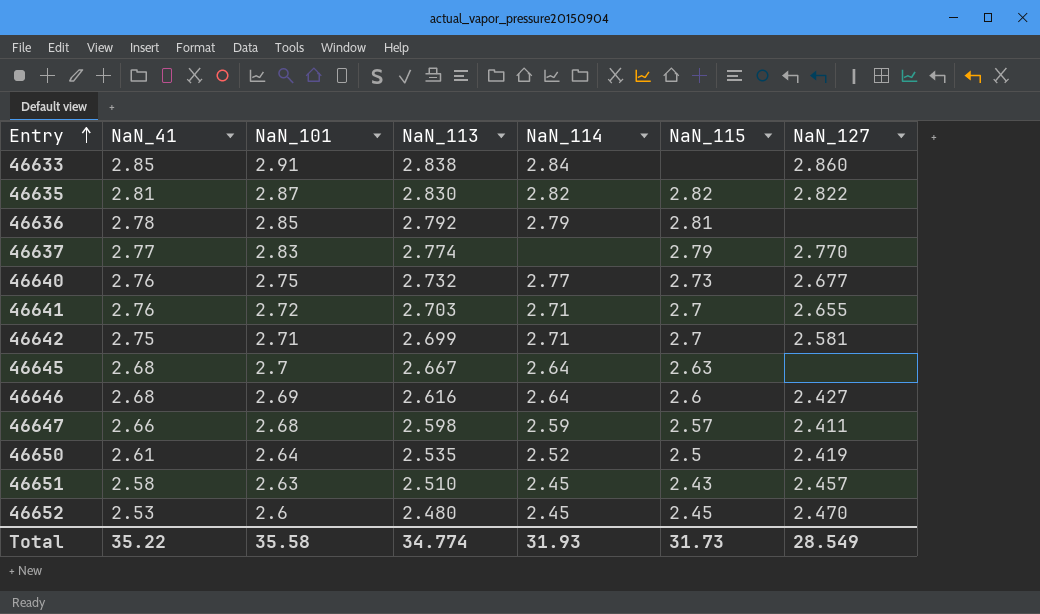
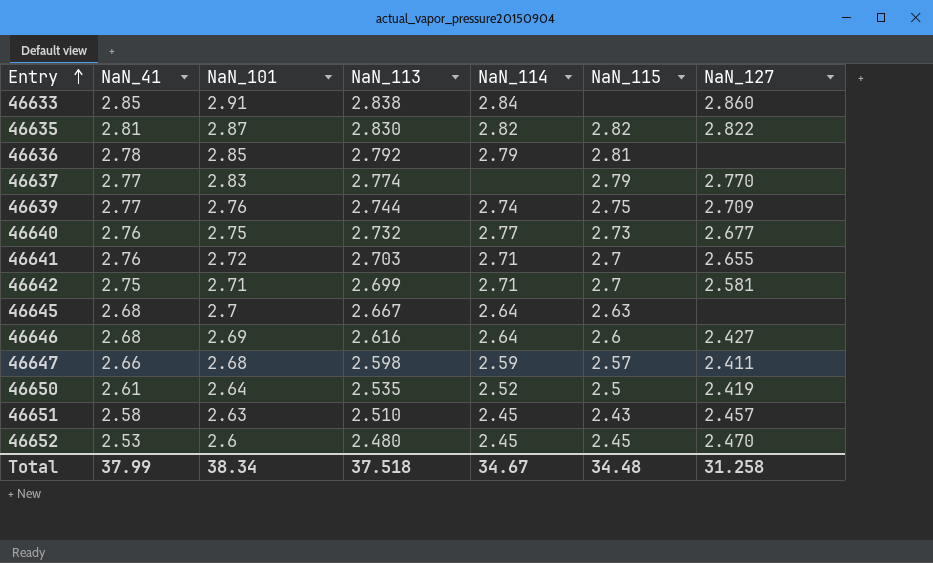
row 46639: none -> 2.77 | 2.76 | 2.744 | 2.74 | 2.75 | 2.709
Total | NaN_41: 35.22 -> 37.99
Total | NaN_101: 35.58 -> 38.34
Total | NaN_113: 34.774 -> 37.518
Total | NaN_114: 31.93 -> 34.67
Total | NaN_115: 31.73 -> 34.48
Total | NaN_127: 28.549 -> 31.258

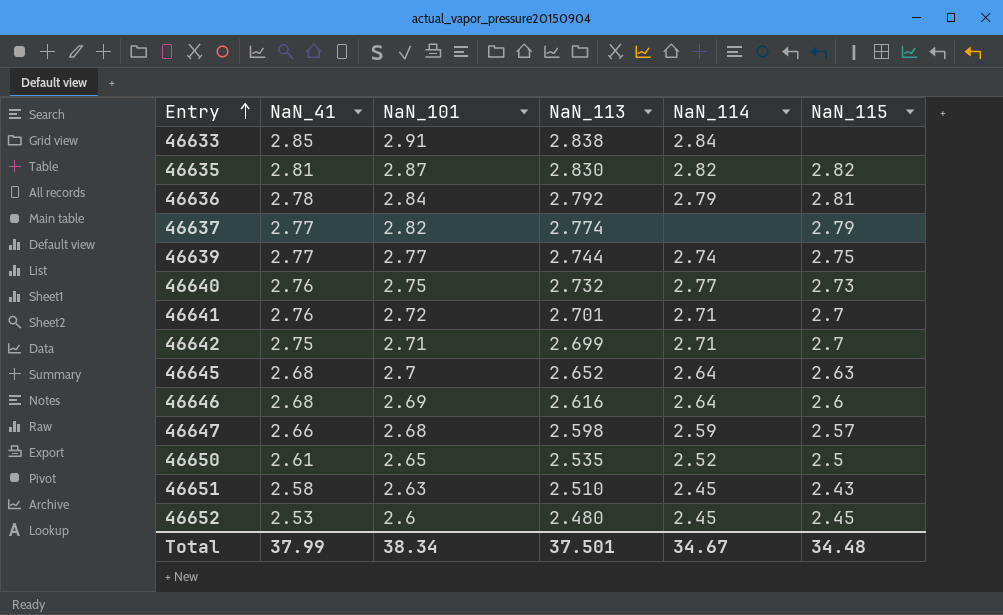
column NaN_127 | position: 7 -> none
46636 | NaN_101: 2.85 -> 2.84
46637 | NaN_101: 2.83 -> 2.82
46639 | NaN_101: 2.76 -> 2.77
46641 | NaN_113: 2.703 -> 2.701
46645 | NaN_113: 2.667 -> 2.652
46650 | NaN_101: 2.64 -> 2.65
Total | NaN_113: 37.518 -> 37.501

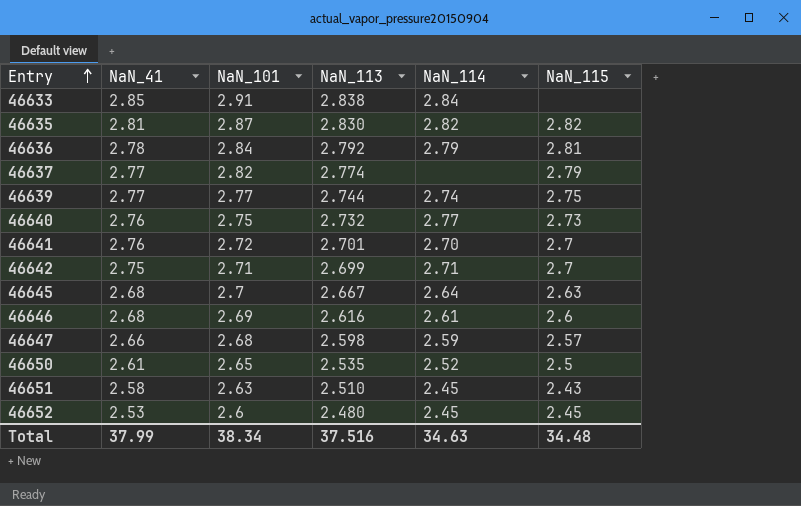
46641 | NaN_114: 2.71 -> 2.70
46645 | NaN_113: 2.652 -> 2.667
46646 | NaN_114: 2.64 -> 2.61
Total | NaN_113: 37.501 -> 37.516
Total | NaN_114: 34.67 -> 34.63

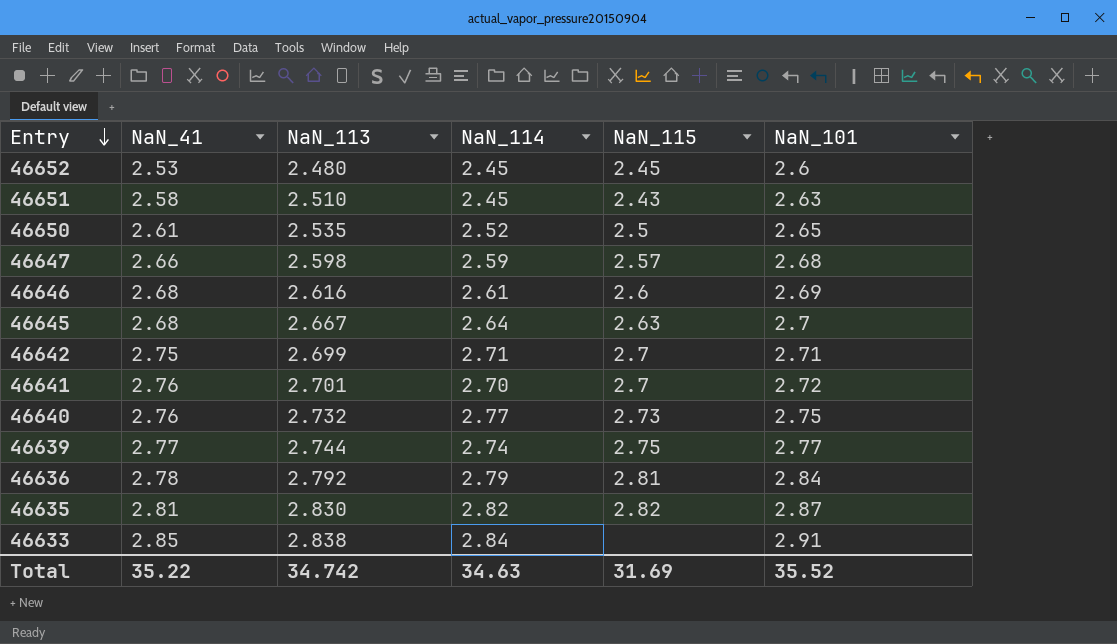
row order: Entry ascending -> Entry descending
column NaN_101 | position: 3 -> 6
row 46637: 2.77 | 2.82 | 2.774 | none | 2.79 -> none
Total | NaN_41: 37.99 -> 35.22
Total | NaN_113: 37.516 -> 34.742
Total | NaN_115: 34.48 -> 31.69
Total | NaN_101: 38.34 -> 35.52

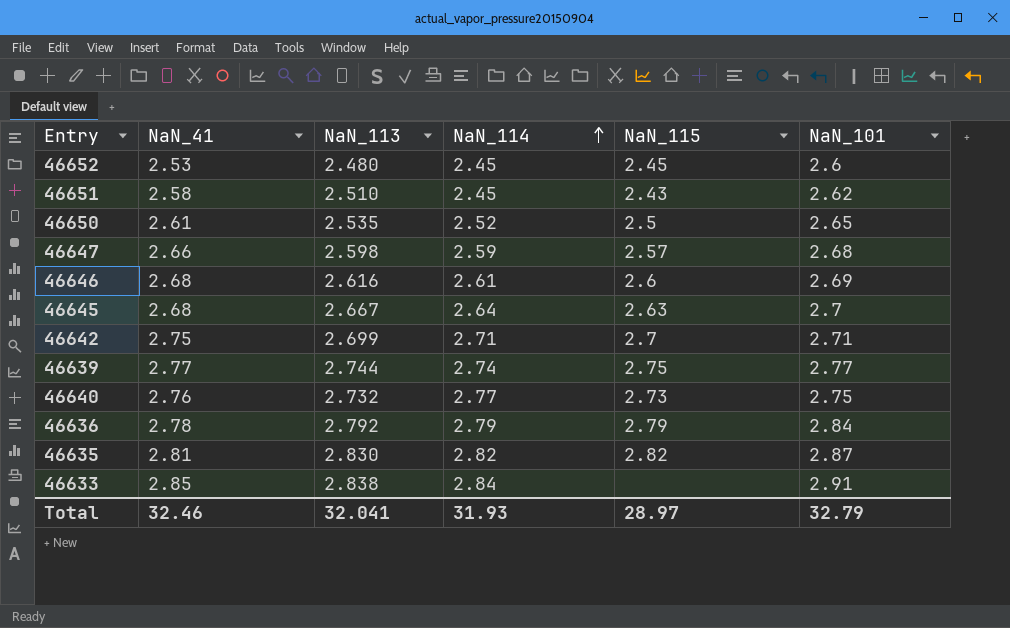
row order: Entry descending -> NaN_114 ascending
row 46641: 2.76 | 2.701 | 2.70 | 2.7 | 2.72 -> none
46651 | NaN_101: 2.63 -> 2.62
46636 | NaN_115: 2.81 -> 2.79
Total | NaN_41: 35.22 -> 32.46
Total | NaN_113: 34.742 -> 32.041
Total | NaN_114: 34.63 -> 31.93
Total | NaN_115: 31.69 -> 28.97
Total | NaN_101: 35.52 -> 32.79

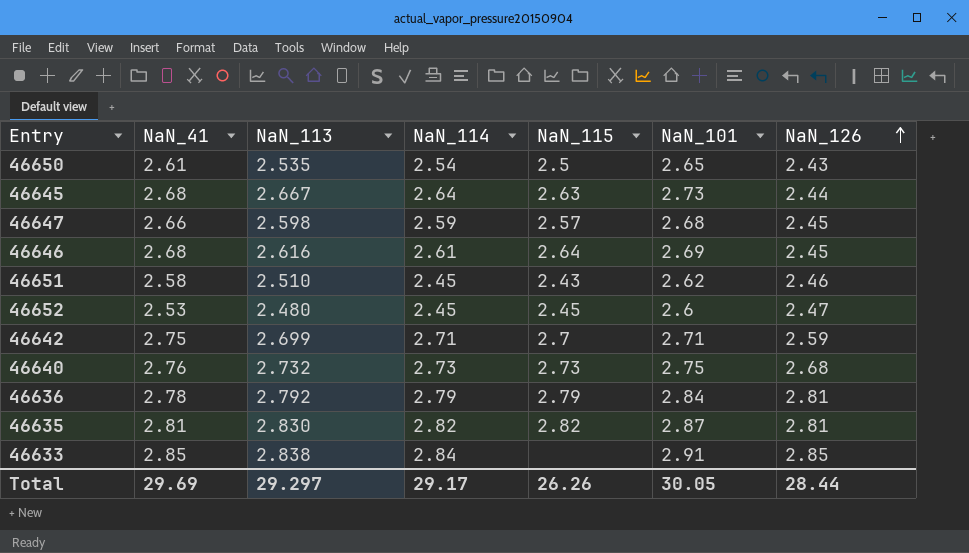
row order: NaN_114 ascending -> NaN_126 ascending
column NaN_126 | position: none -> 7
row 46639: 2.77 | 2.744 | 2.74 | 2.75 | 2.77 -> none
46650 | NaN_114: 2.52 -> 2.54
46645 | NaN_101: 2.7 -> 2.73
46646 | NaN_115: 2.6 -> 2.64
46640 | NaN_114: 2.77 -> 2.73
Total | NaN_41: 32.46 -> 29.69
Total | NaN_113: 32.041 -> 29.297
Total | NaN_114: 31.93 -> 29.17
Total | NaN_115: 28.97 -> 26.26
Total | NaN_101: 32.79 -> 30.05

